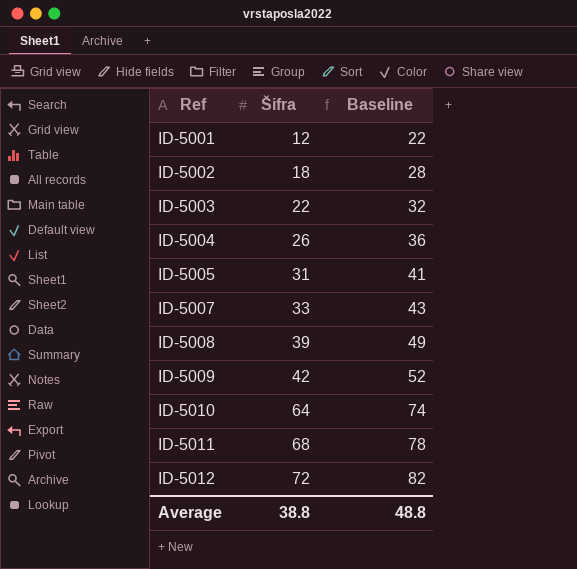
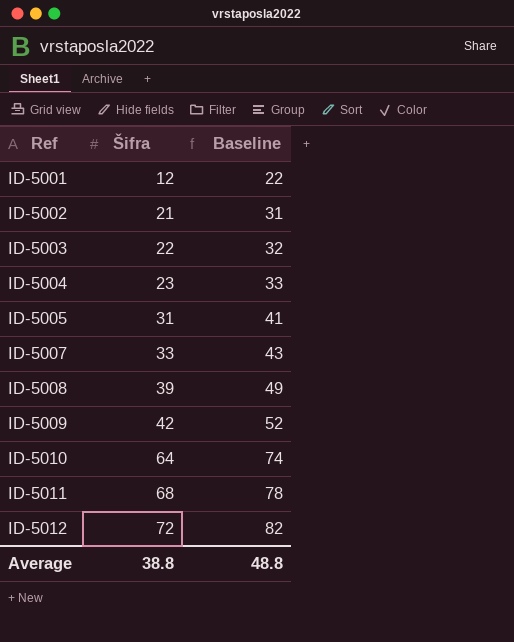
ID-5002 | Šifra: 18 -> 21
ID-5002 | Baseline: 28 -> 31
ID-5004 | Šifra: 26 -> 23
ID-5004 | Baseline: 36 -> 33

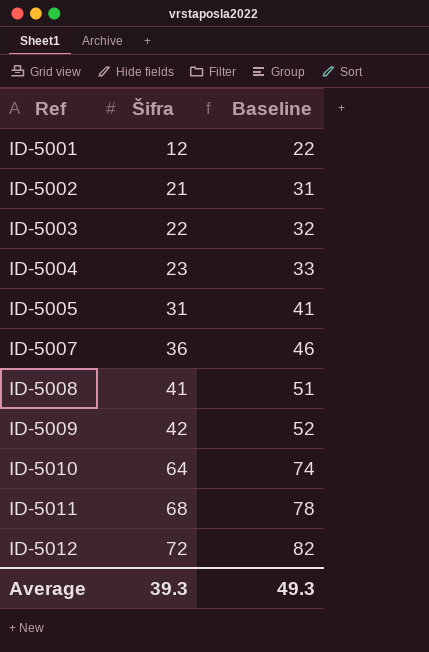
ID-5007 | Šifra: 33 -> 36
ID-5007 | Baseline: 43 -> 46
ID-5008 | Šifra: 39 -> 41
ID-5008 | Baseline: 49 -> 51
Average | Šifra: 38.8 -> 39.3
Average | Baseline: 48.8 -> 49.3

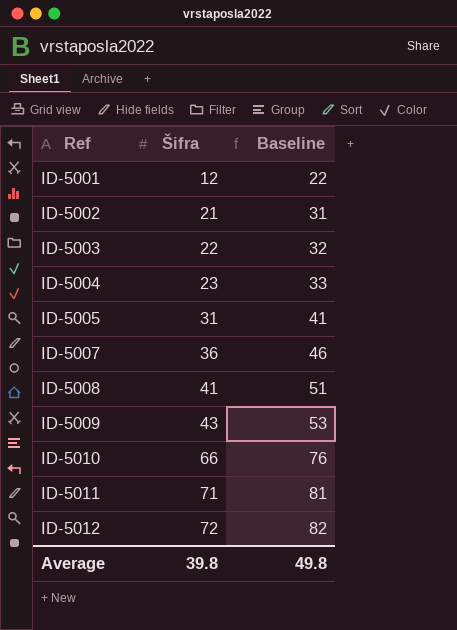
ID-5009 | Šifra: 42 -> 43
ID-5009 | Baseline: 52 -> 53
ID-5010 | Šifra: 64 -> 66
ID-5010 | Baseline: 74 -> 76
ID-5011 | Šifra: 68 -> 71
ID-5011 | Baseline: 78 -> 81
Average | Šifra: 39.3 -> 39.8
Average | Baseline: 49.3 -> 49.8

